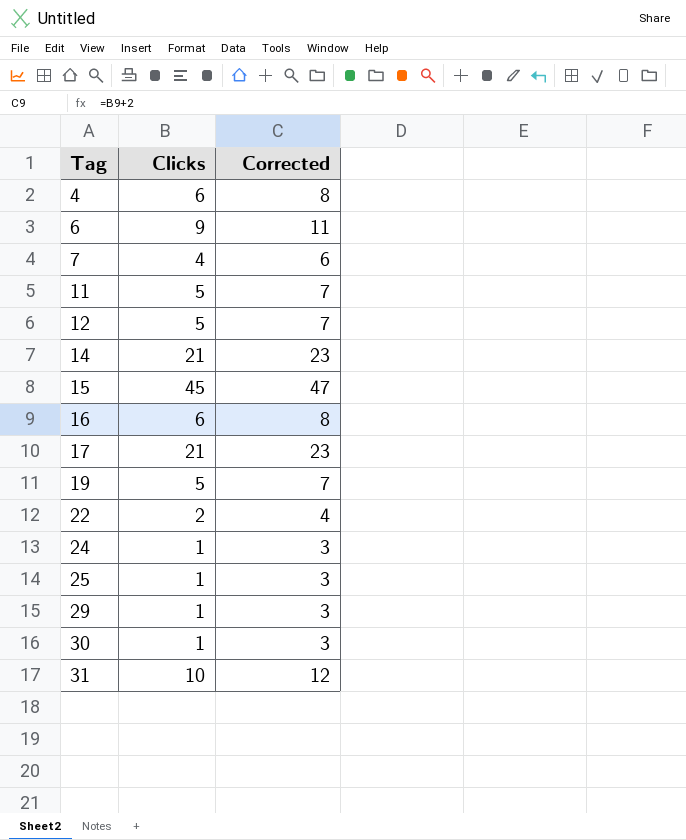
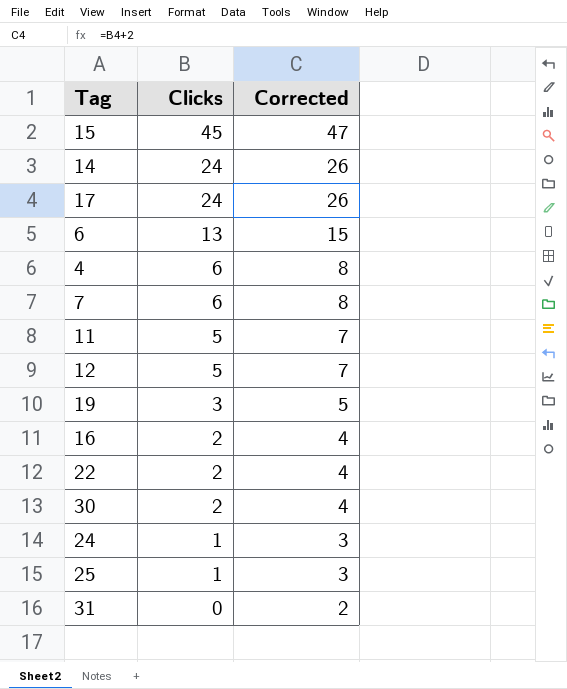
row order: Tag ascending -> Clicks descending
row 29: 1 | 3 -> none
14 | Clicks: 21 -> 24
14 | Corrected: 23 -> 26
17 | Clicks: 21 -> 24
17 | Corrected: 23 -> 26
6 | Clicks: 9 -> 13
6 | Corrected: 11 -> 15
7 | Clicks: 4 -> 6
7 | Corrected: 6 -> 8
19 | Clicks: 5 -> 3
19 | Corrected: 7 -> 5
16 | Clicks: 6 -> 2
16 | Corrected: 8 -> 4
30 | Clicks: 1 -> 2
30 | Corrected: 3 -> 4
31 | Clicks: 10 -> 0
31 | Corrected: 12 -> 2

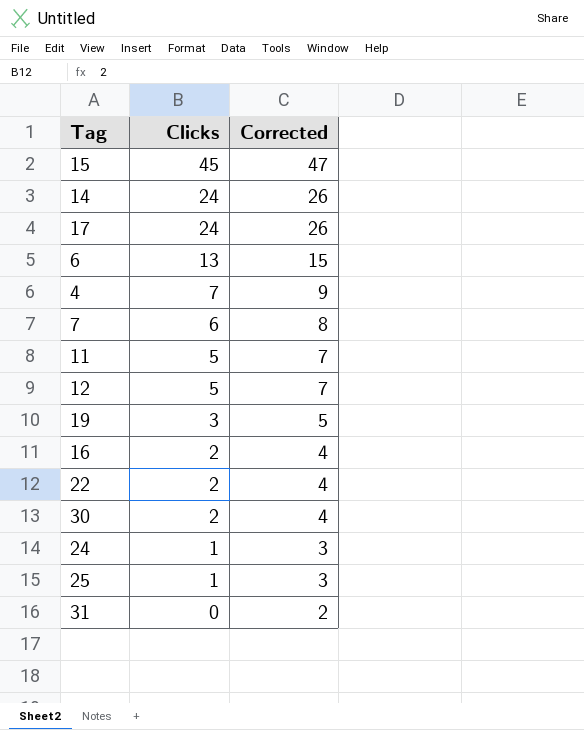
4 | Clicks: 6 -> 7
4 | Corrected: 8 -> 9

